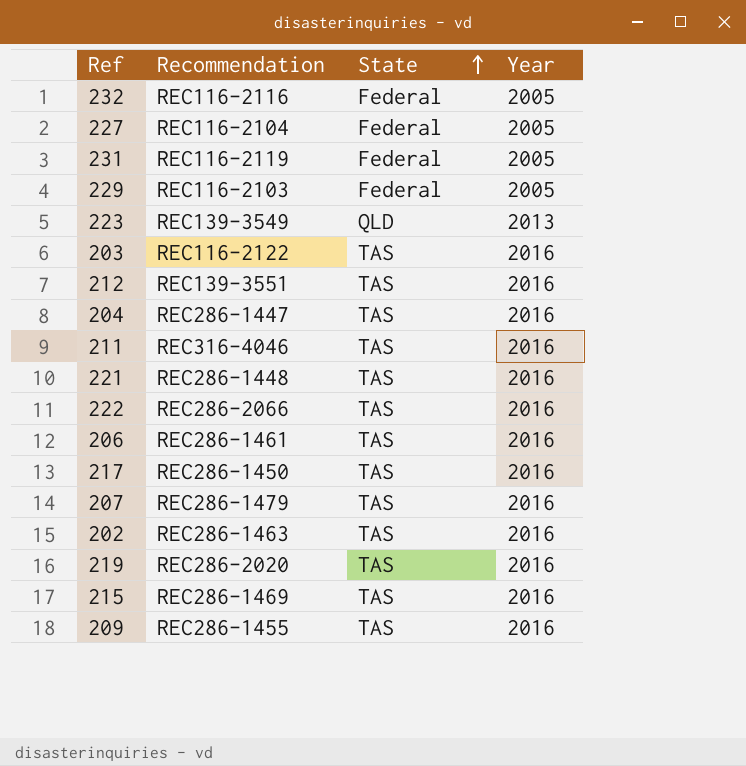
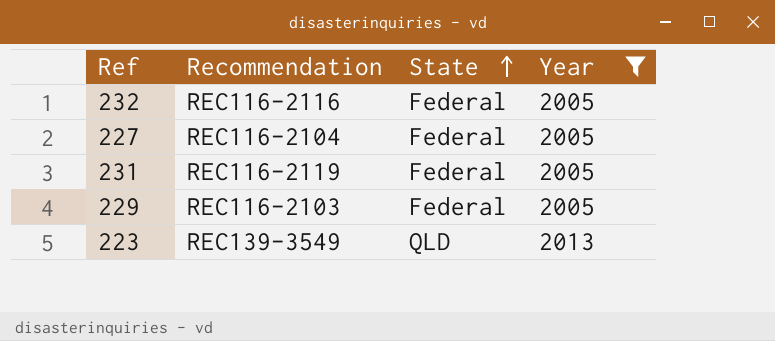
filter: none -> Year != 2016

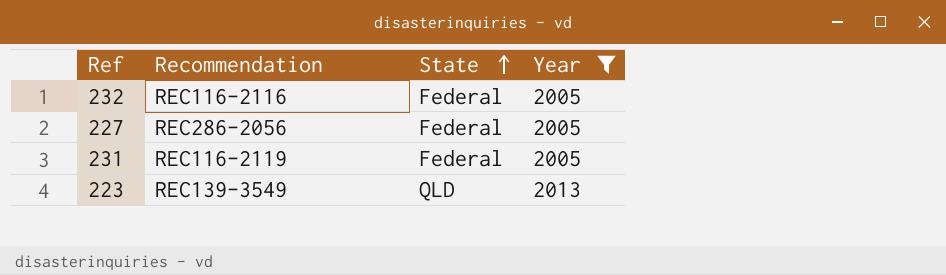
row 229: REC116-2103 | Federal | 2005 -> none
227 | Recommendation: REC116-2104 -> REC286-2056

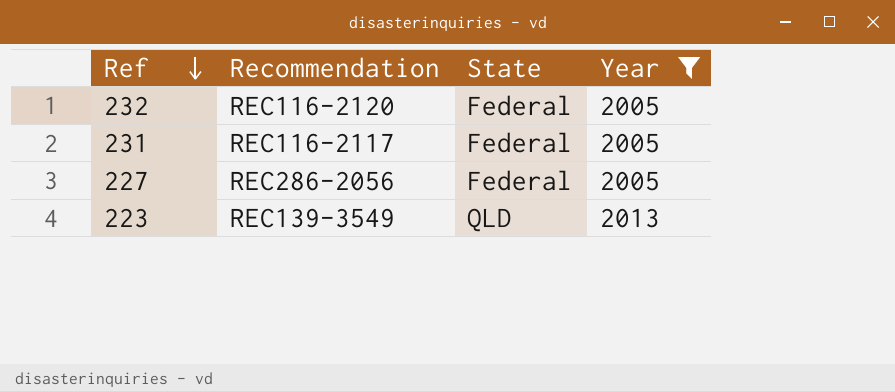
row order: State ascending -> Ref descending
232 | Recommendation: REC116-2116 -> REC116-2120
231 | Recommendation: REC116-2119 -> REC116-2117

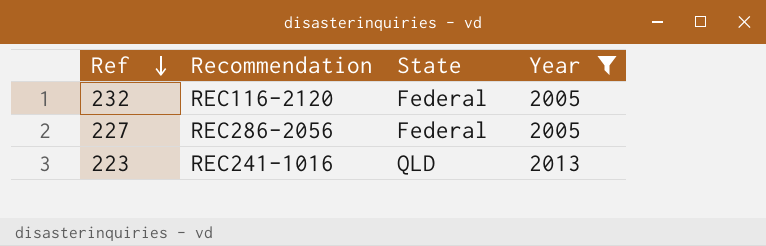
row 231: REC116-2117 | Federal | 2005 -> none
223 | Recommendation: REC139-3549 -> REC241-1016

